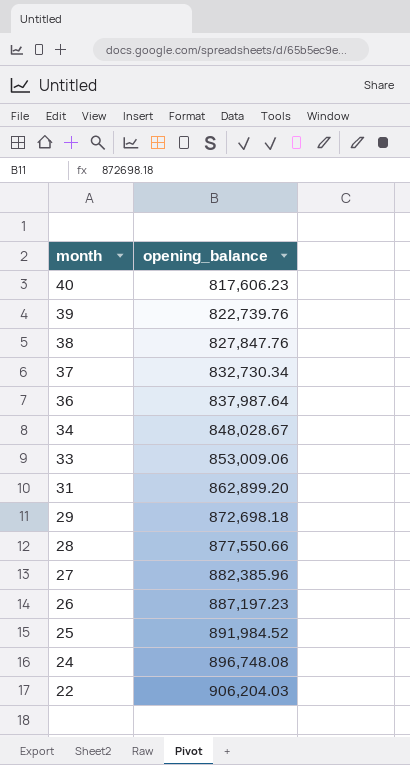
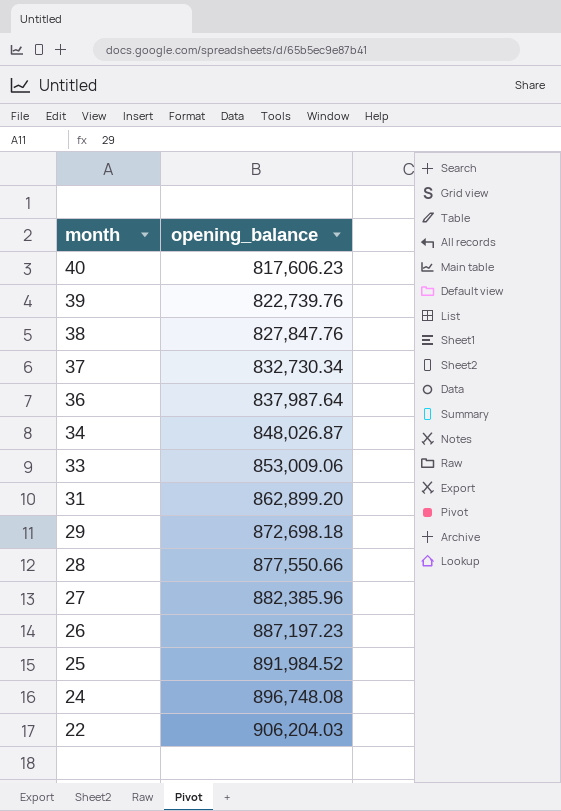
34 | opening_balance: 848,028.67 -> 848,026.87

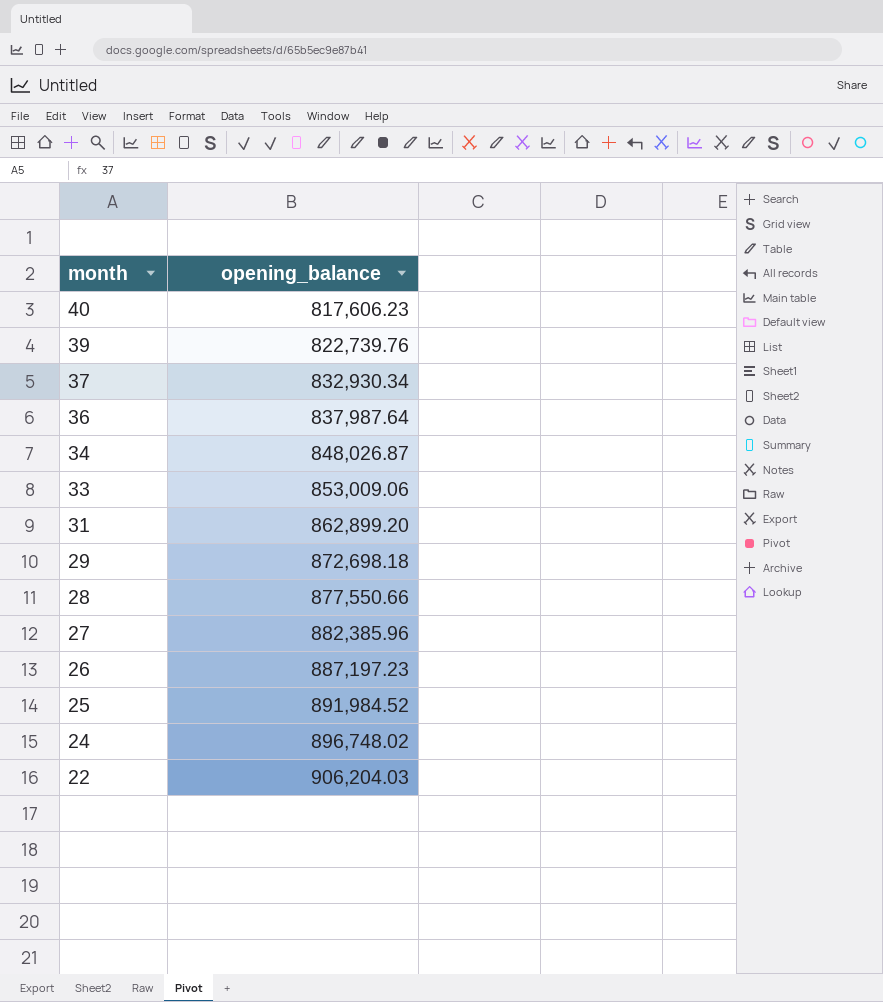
row 38: 827,847.76 -> none
37 | opening_balance: 832,730.34 -> 832,930.34
24 | opening_balance: 896,748.08 -> 896,748.02

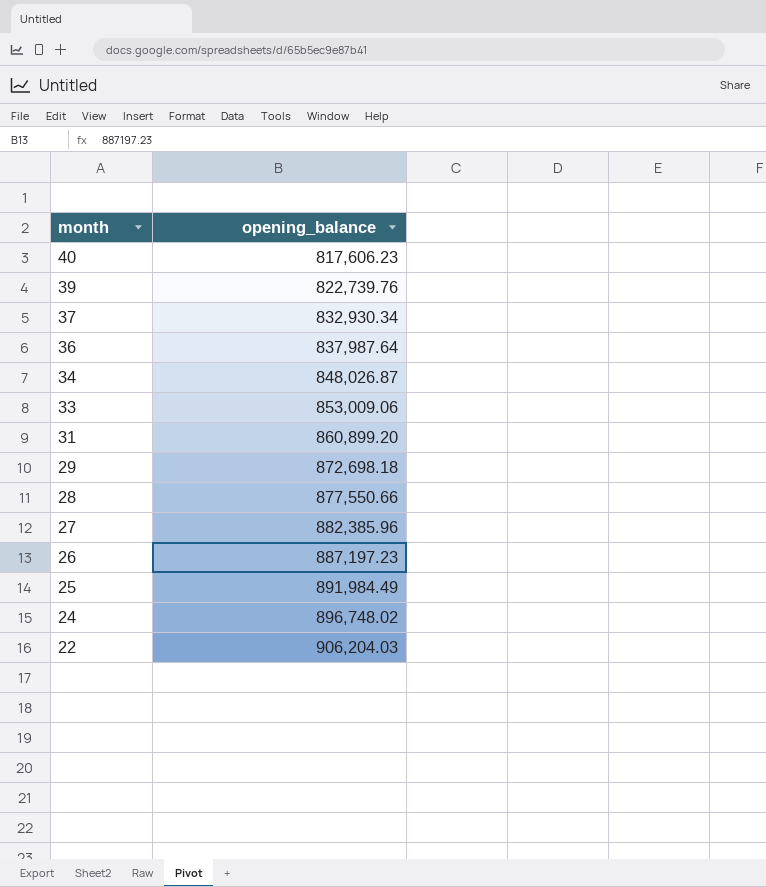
31 | opening_balance: 862,899.20 -> 860,899.20
25 | opening_balance: 891,984.52 -> 891,984.49

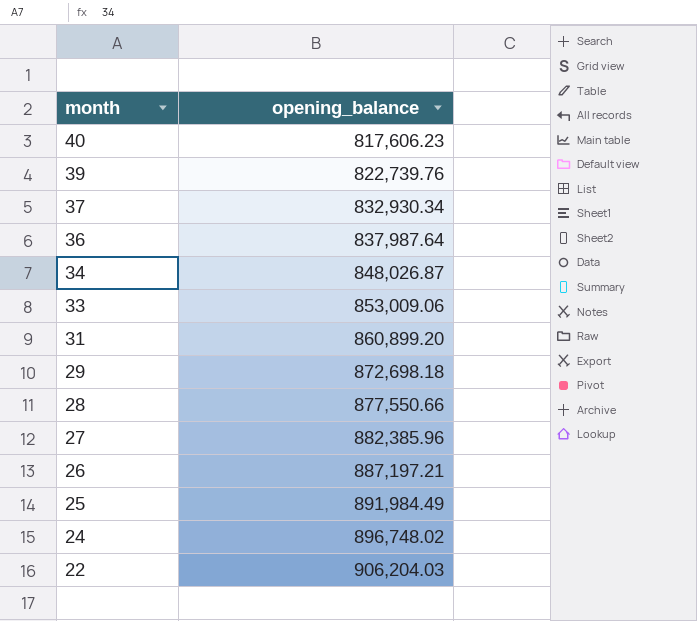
26 | opening_balance: 887,197.23 -> 887,197.21

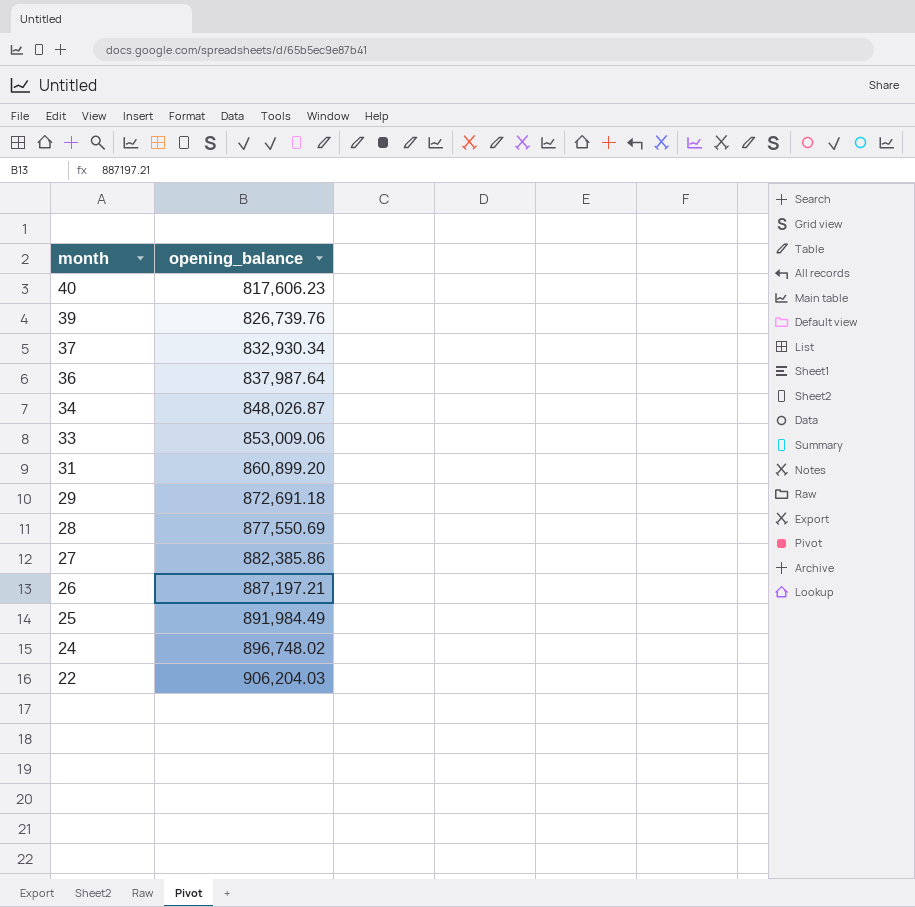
39 | opening_balance: 822,739.76 -> 826,739.76
29 | opening_balance: 872,698.18 -> 872,691.18
28 | opening_balance: 877,550.66 -> 877,550.69
27 | opening_balance: 882,385.96 -> 882,385.86

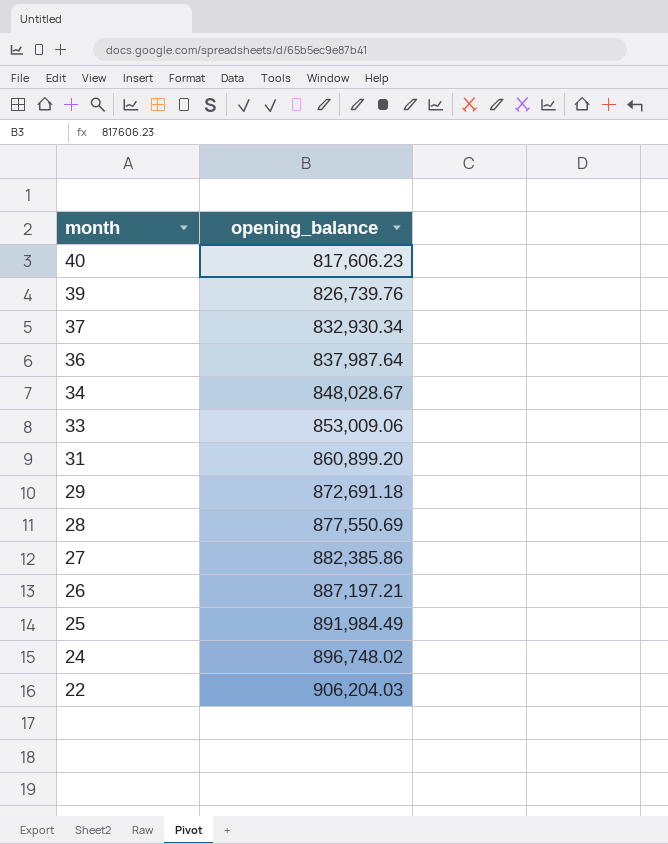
34 | opening_balance: 848,026.87 -> 848,028.67

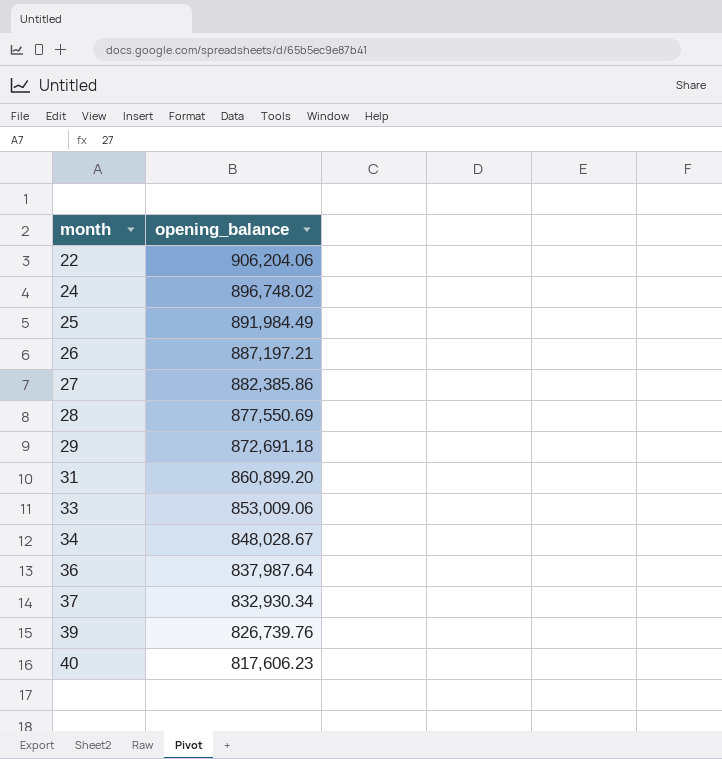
row order: month descending -> month ascending
22 | opening_balance: 906,204.03 -> 906,204.06

